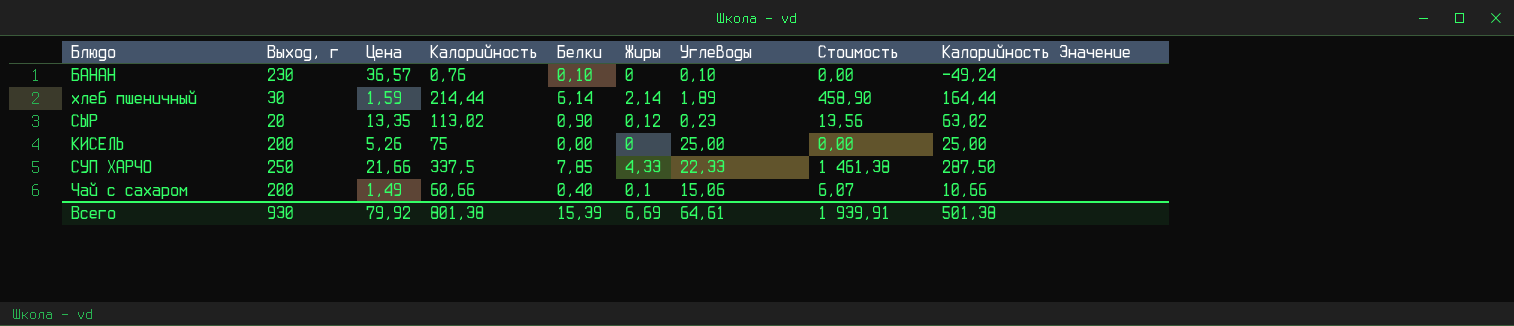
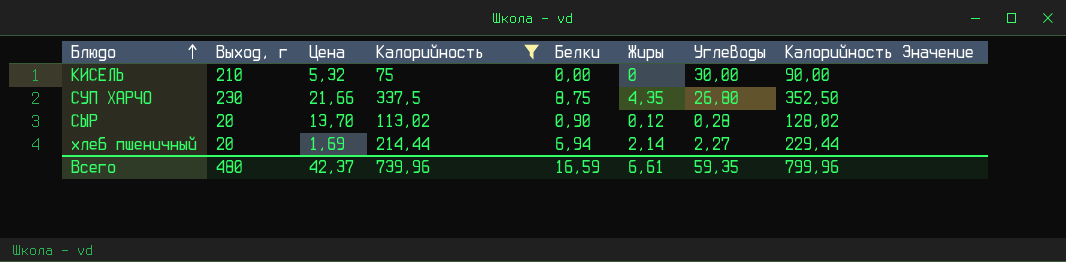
filter: none -> Калорийность >= 75
row order: none -> Блюдо ascending
column Стоимость | formula: [Калорийность] * [Жиры] -> none
column Калорийность Значение | formula: [Калорийность] - 50 -> [Калорийность] + 15
КИСЕЛЬ | Выход, г: 200 -> 210
КИСЕЛЬ | Цена: 5,26 -> 5,32
КИСЕЛЬ | Углеводы: 25,00 -> 30,00
СУП ХАРЧО | Выход, г: 250 -> 230
СУП ХАРЧО | Белки: 7,85 -> 8,75
СУП ХАРЧО | Жиры: 4,33 -> 4,35
СУП ХАРЧО | Углеводы: 22,33 -> 26,80
СЫР | Цена: 13,35 -> 13,70
СЫР | Углеводы: 0,23 -> 0,28
хлеб пшеничный | Выход, г: 30 -> 20
хлеб пшеничный | Цена: 1,59 -> 1,69
хлеб пшеничный | Белки: 6,14 -> 6,94
хлеб пшеничный | Углеводы: 1,89 -> 2,27
Всего | Выход, г: 930 -> 480
Всего | Цена: 79,92 -> 42,37
Всего | Калорийность: 801,38 -> 739,96
Всего | Белки: 15,39 -> 16,59
Всего | Жиры: 6,69 -> 6,61
Всего | Углеводы: 64,61 -> 59,35
Всего | Калорийность Значение: 501,38 -> 799,96

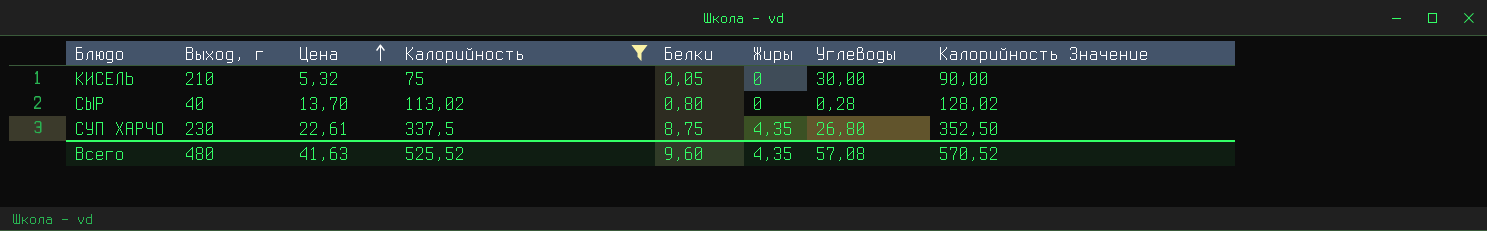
row order: Блюдо ascending -> Цена ascending
row хлеб пшеничный: 20 | 1,69 | 214,44 | 6,94 | 2,14 | 2,27 | 229,44 -> none
КИСЕЛЬ | Белки: 0,00 -> 0,05
СЫР | Выход, г: 20 -> 40
СЫР | Белки: 0,90 -> 0,80
СЫР | Жиры: 0,12 -> 0
СУП ХАРЧО | Цена: 21,66 -> 22,61
Всего | Цена: 42,37 -> 41,63
Всего | Калорийность: 739,96 -> 525,52
Всего | Белки: 16,59 -> 9,60
Всего | Жиры: 6,61 -> 4,35
Всего | Углеводы: 59,35 -> 57,08
Всего | Калорийность Значение: 799,96 -> 570,52

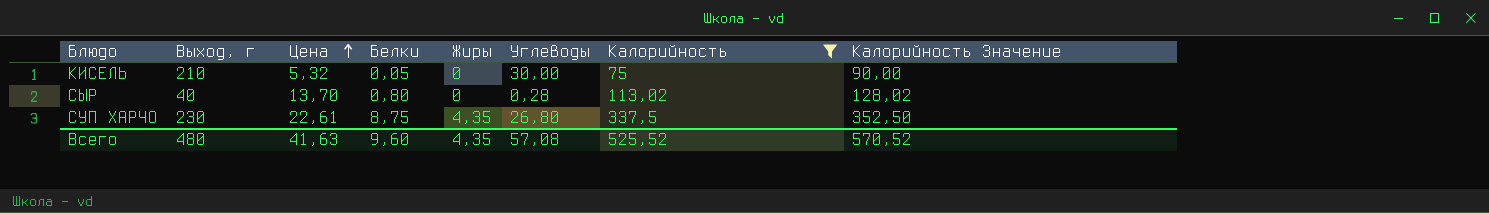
column Калорийность | position: 4 -> 7

